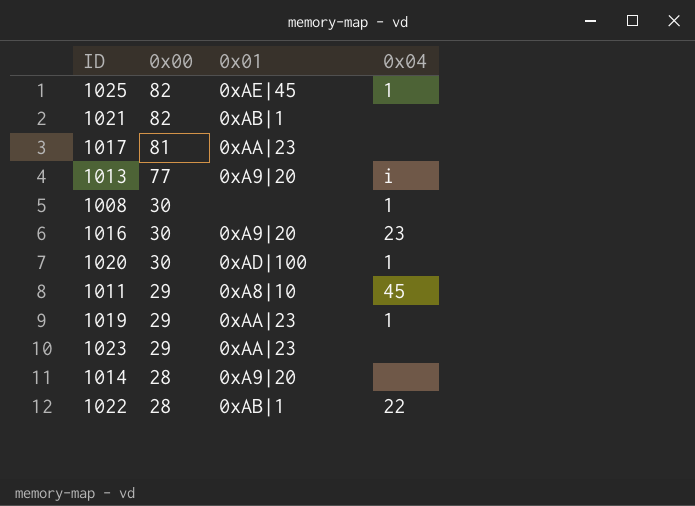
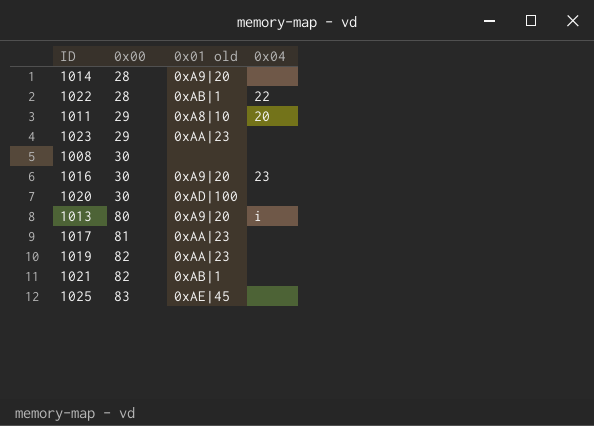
row order: 0x00 descending -> 0x00 ascending
column name: 0x01 -> 0x01 old
1011 | 0x04: 45 -> 20
1008 | 0x04: 1 -> none
1020 | 0x04: 1 -> none
1013 | 0x00: 77 -> 80
1019 | 0x00: 29 -> 82
1019 | 0x04: 1 -> none
1025 | 0x00: 82 -> 83
1025 | 0x04: 1 -> none

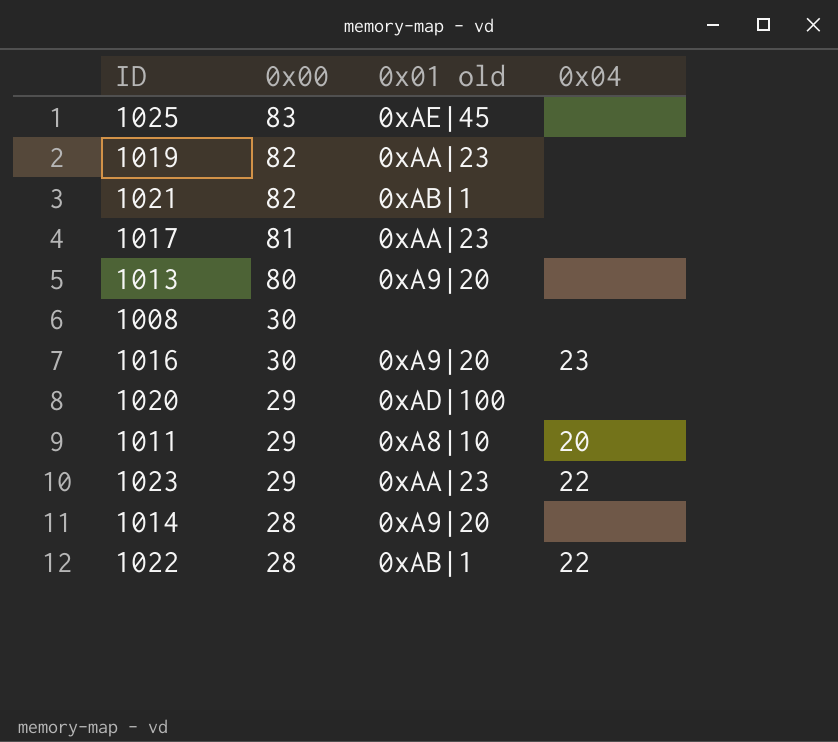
row order: 0x00 ascending -> 0x00 descending
1013 | 0x04: i -> none
1020 | 0x00: 30 -> 29
1023 | 0x04: none -> 22

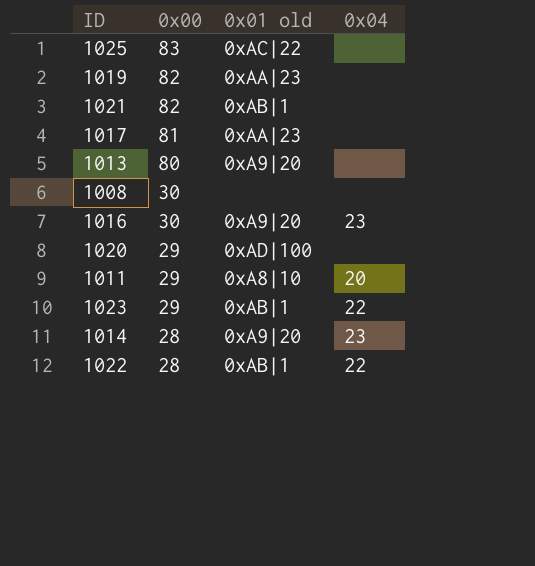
1025 | 0x01 old: 0xAE|45 -> 0xAC|22
1023 | 0x01 old: 0xAA|23 -> 0xAB|1
1014 | 0x04: none -> 23

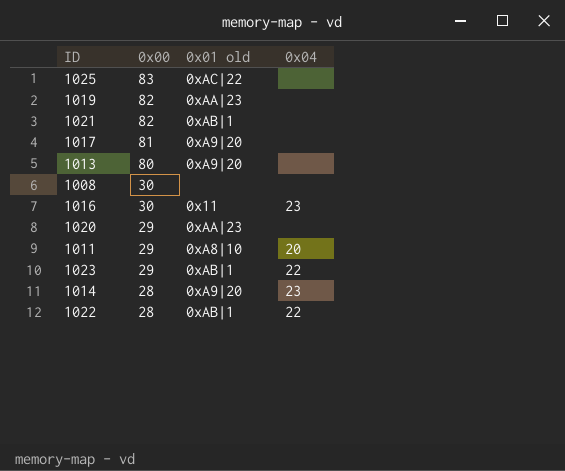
1017 | 0x01 old: 0xAA|23 -> 0xA9|20
1016 | 0x01 old: 0xA9|20 -> 0x11
1020 | 0x01 old: 0xAD|100 -> 0xAA|23

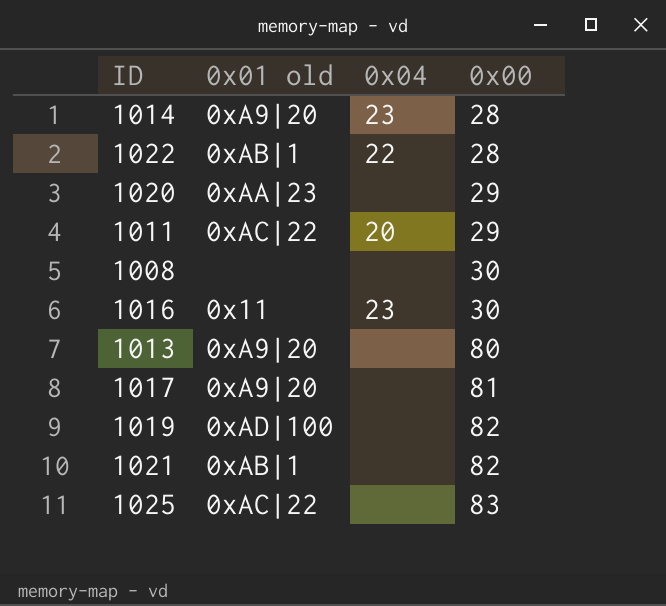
row order: 0x00 descending -> 0x00 ascending
column 0x00 | position: 2 -> 4
row 1023: 29 | 0xAB|1 | 22 -> none
1011 | 0x01 old: 0xA8|10 -> 0xAC|22
1019 | 0x01 old: 0xAA|23 -> 0xAD|100

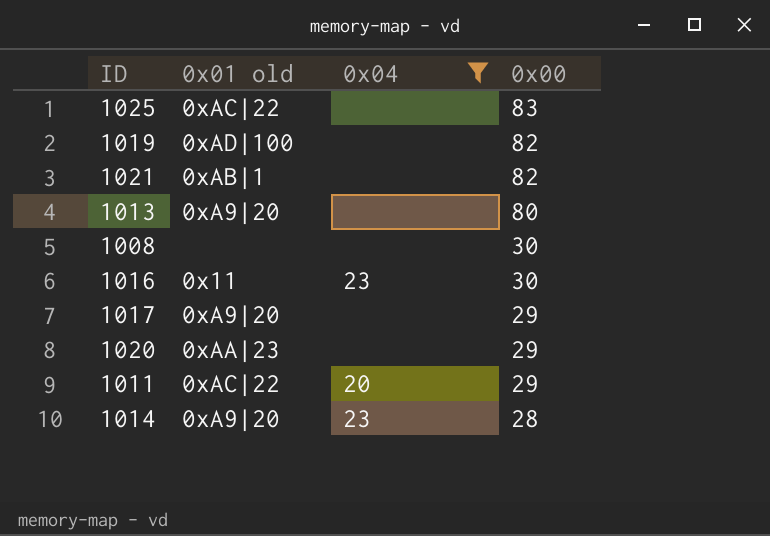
filter: none -> 0x04 != 22
row order: 0x00 ascending -> 0x00 descending
1017 | 0x00: 81 -> 29

